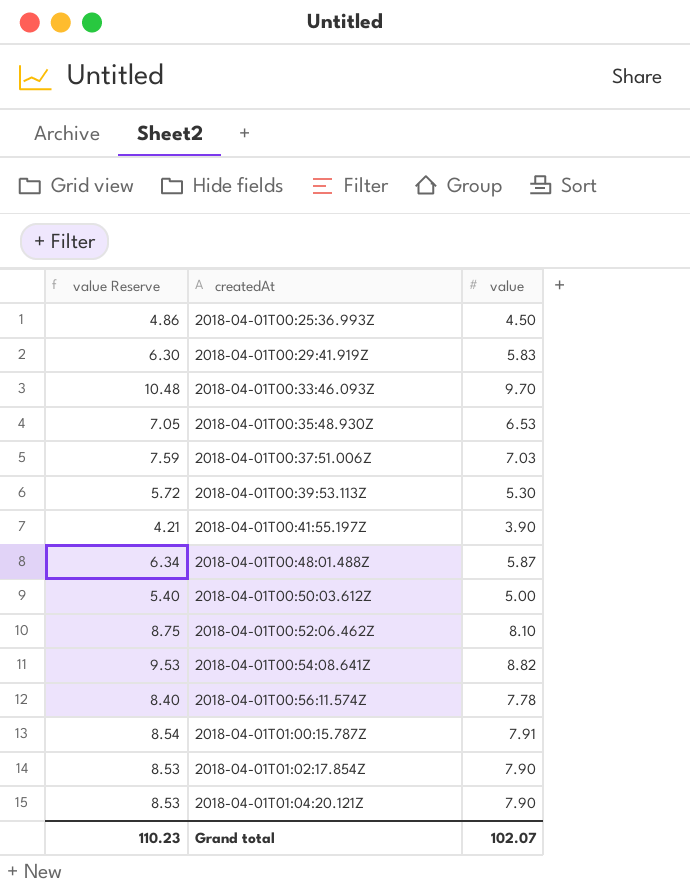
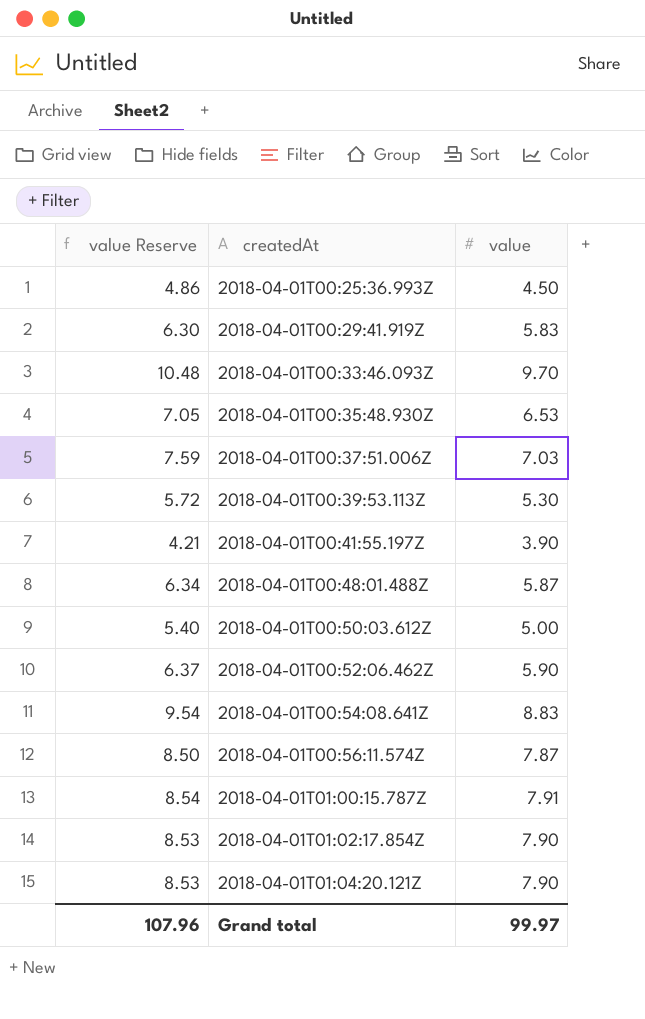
2018-04-01T00:52:06.462Z | value Reserve: 8.75 -> 6.37
2018-04-01T00:52:06.462Z | value: 8.10 -> 5.90
2018-04-01T00:54:08.641Z | value Reserve: 9.53 -> 9.54
2018-04-01T00:54:08.641Z | value: 8.82 -> 8.83
2018-04-01T00:56:11.574Z | value Reserve: 8.40 -> 8.50
2018-04-01T00:56:11.574Z | value: 7.78 -> 7.87
Grand total | value Reserve: 110.23 -> 107.96
Grand total | value: 102.07 -> 99.97

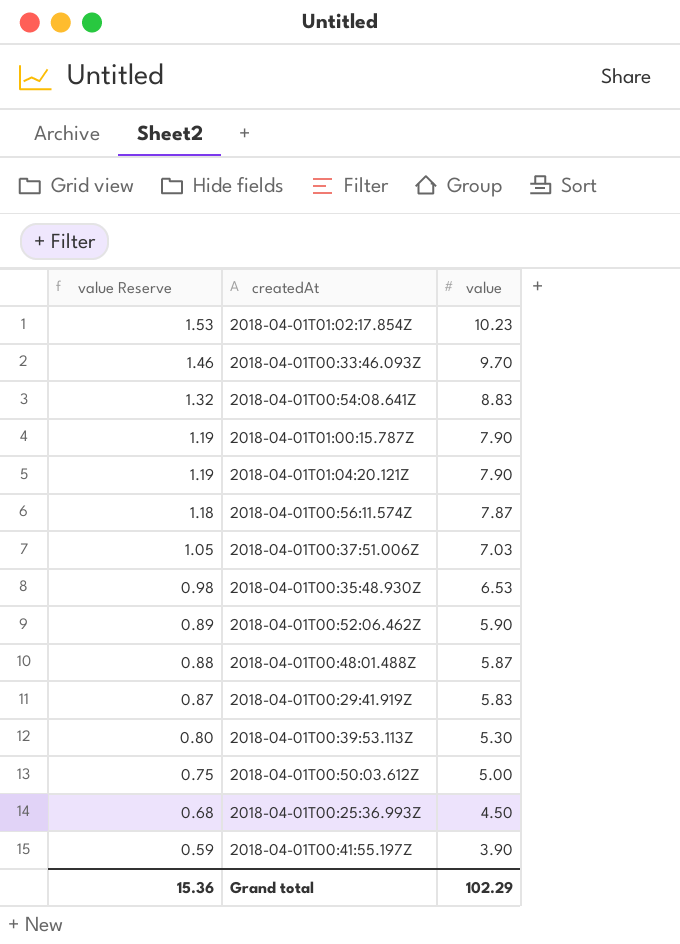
row order: createdAt ascending -> value Reserve descending
column value Reserve | formula: [value] * 1.08 -> [value] * 0.15
2018-04-01T01:02:17.854Z | value: 7.90 -> 10.23
2018-04-01T01:00:15.787Z | value: 7.91 -> 7.90
Grand total | value Reserve: 107.96 -> 15.36
Grand total | value: 99.97 -> 102.29

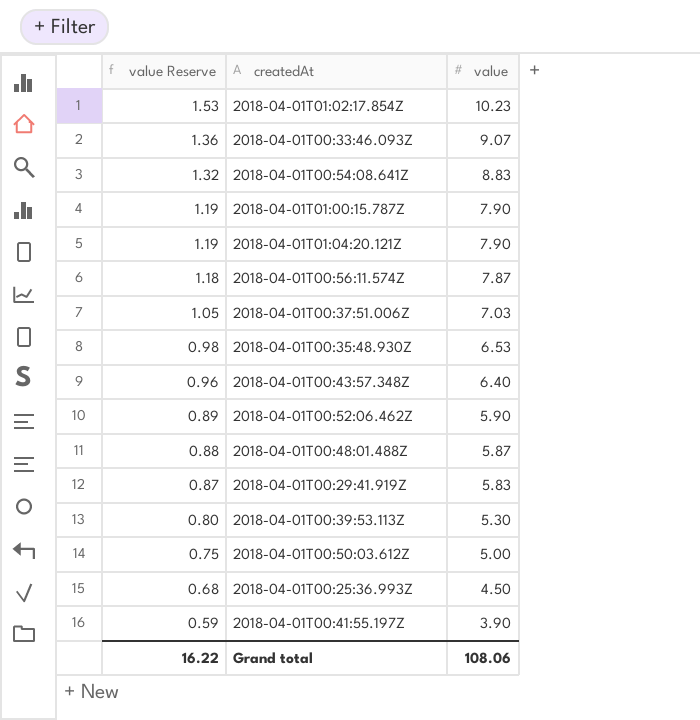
2018-04-01T00:33:46.093Z | value Reserve: 1.46 -> 1.36
2018-04-01T00:33:46.093Z | value: 9.70 -> 9.07
row 2018-04-01T00:43:57.348Z: none -> 0.96 | 6.40
Grand total | value Reserve: 15.36 -> 16.22
Grand total | value: 102.29 -> 108.06

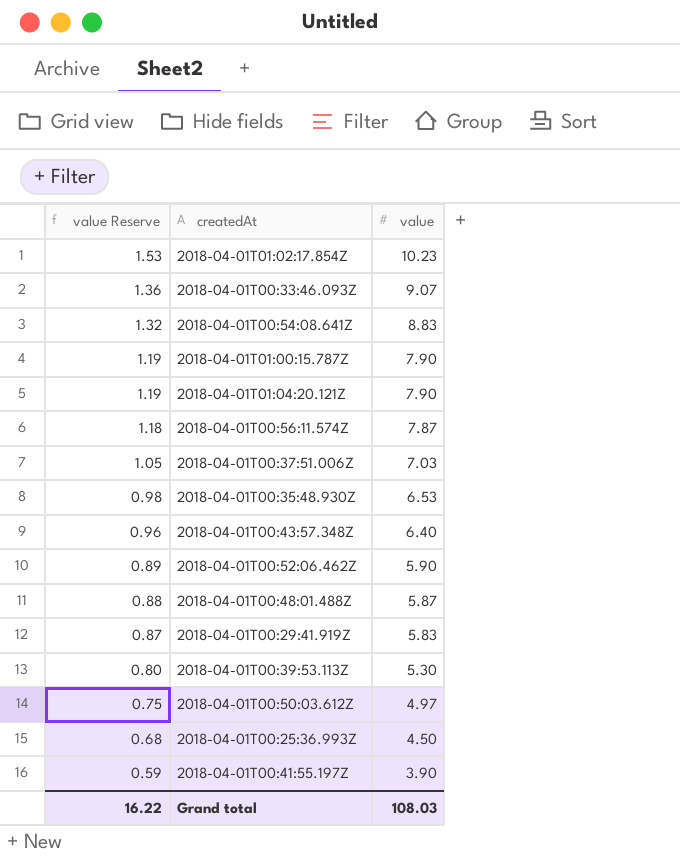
2018-04-01T00:50:03.612Z | value: 5.00 -> 4.97
Grand total | value: 108.06 -> 108.03

